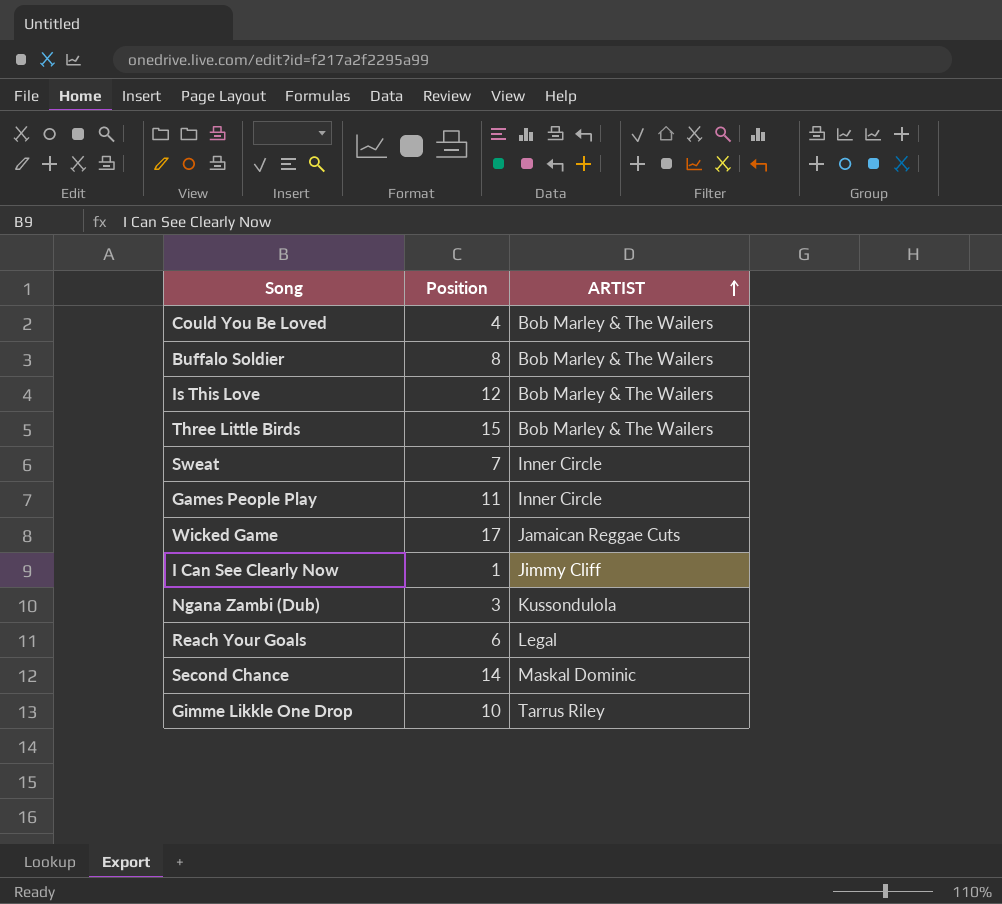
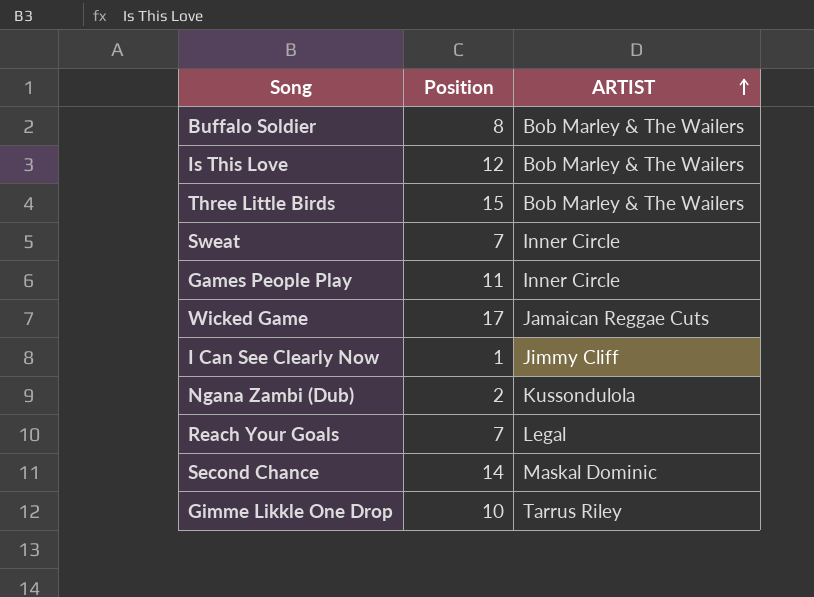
row Could You Be Loved: 4 | Bob Marley & The Wailers -> none
Ngana Zambi (Dub) | Position: 3 -> 2
Reach Your Goals | Position: 6 -> 7

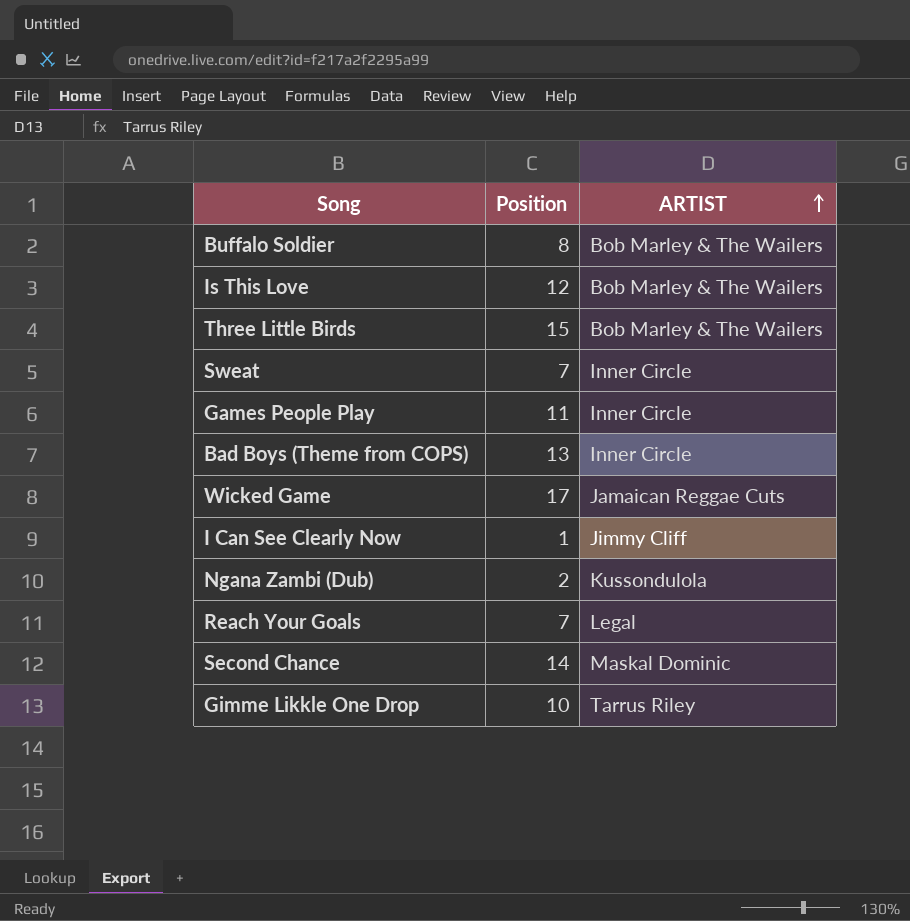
row Bad Boys (Theme from COPS): none -> 13 | Inner Circle

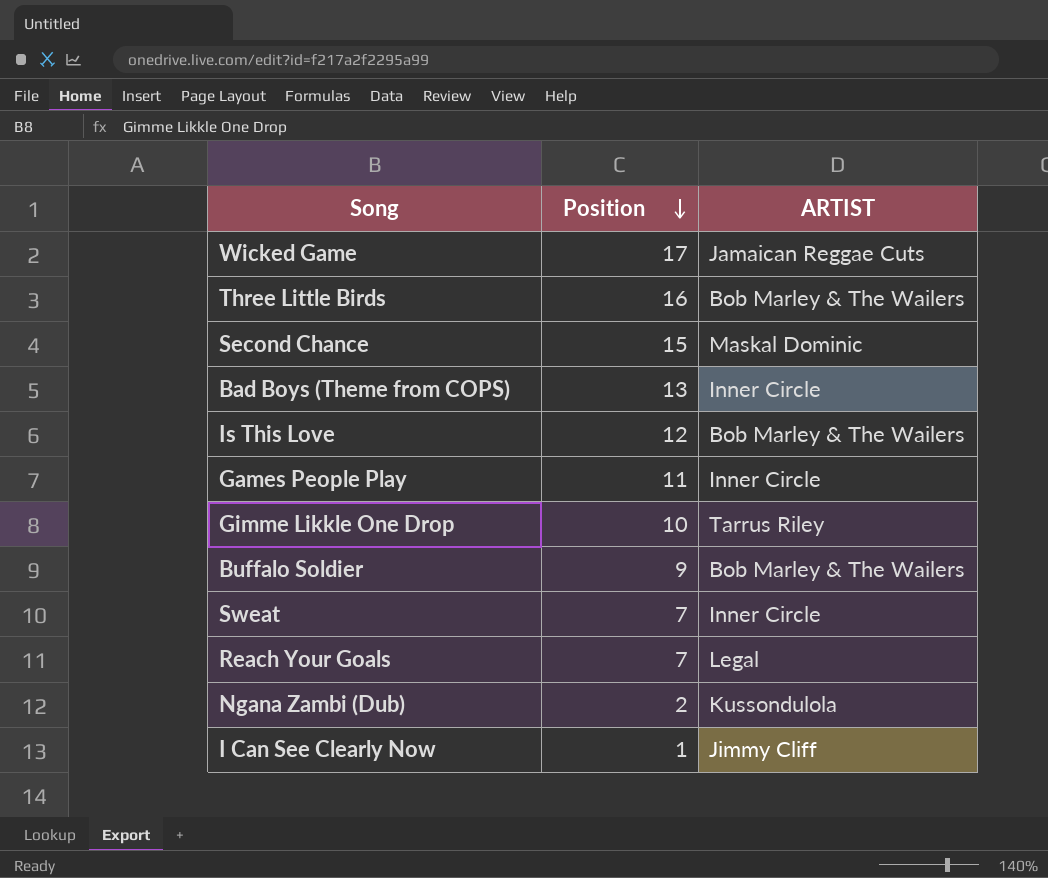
row order: ARTIST ascending -> Position descending
Three Little Birds | Position: 15 -> 16
Second Chance | Position: 14 -> 15
Buffalo Soldier | Position: 8 -> 9

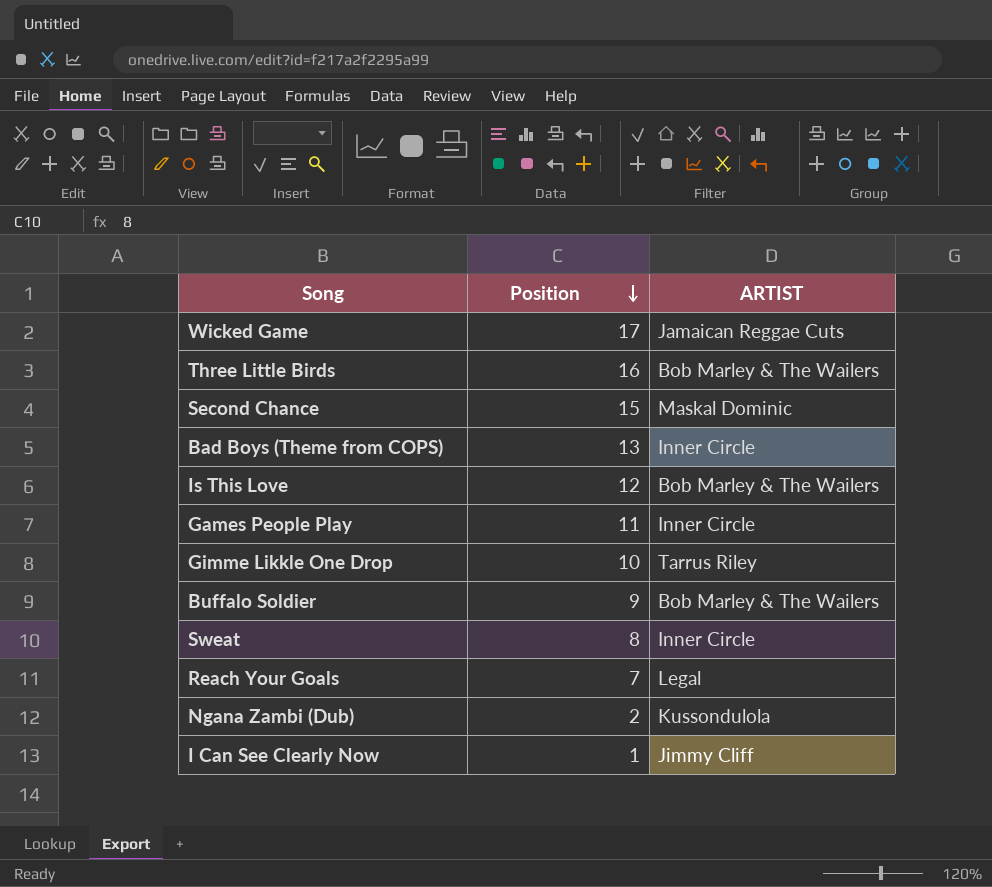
Sweat | Position: 7 -> 8

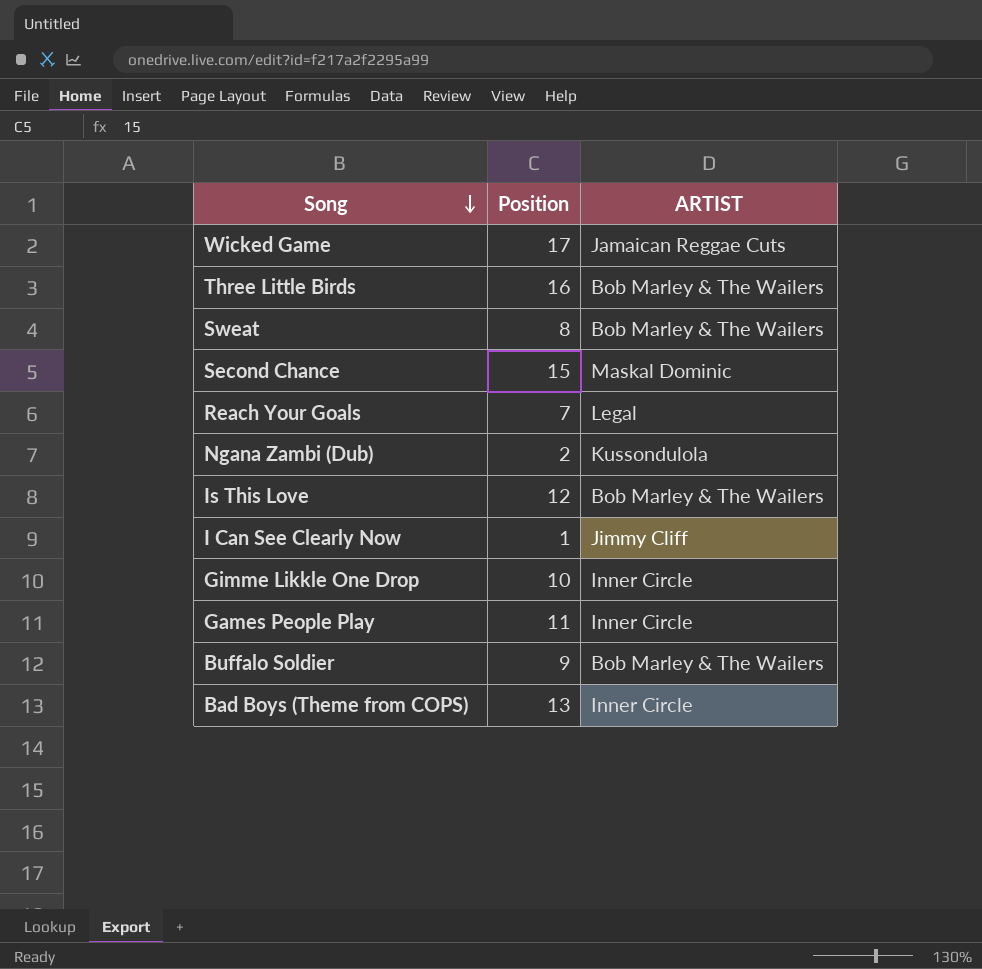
row order: Position descending -> Song descending
Sweat | ARTIST: Inner Circle -> Bob Marley & The Wailers
Gimme Likkle One Drop | ARTIST: Tarrus Riley -> Inner Circle

